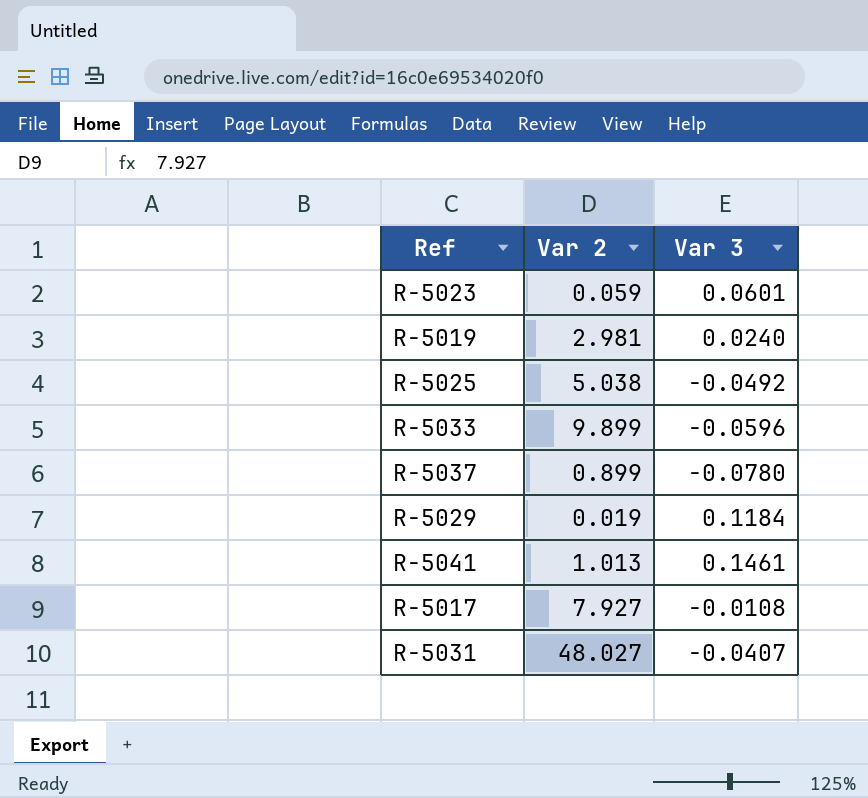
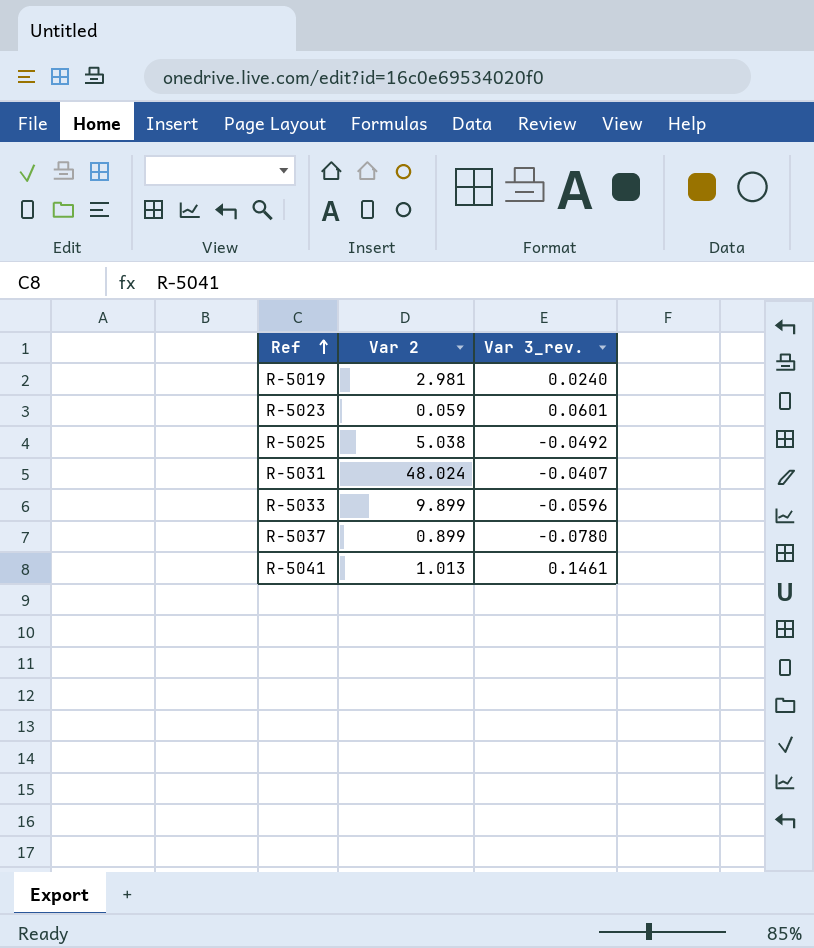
row order: none -> Ref ascending
column name: Var 3 -> Var 3_rev.
row R-5029: 0.019 | 0.1184 -> none
row R-5017: 7.927 | -0.0108 -> none
R-5031 | Var 2: 48.027 -> 48.024

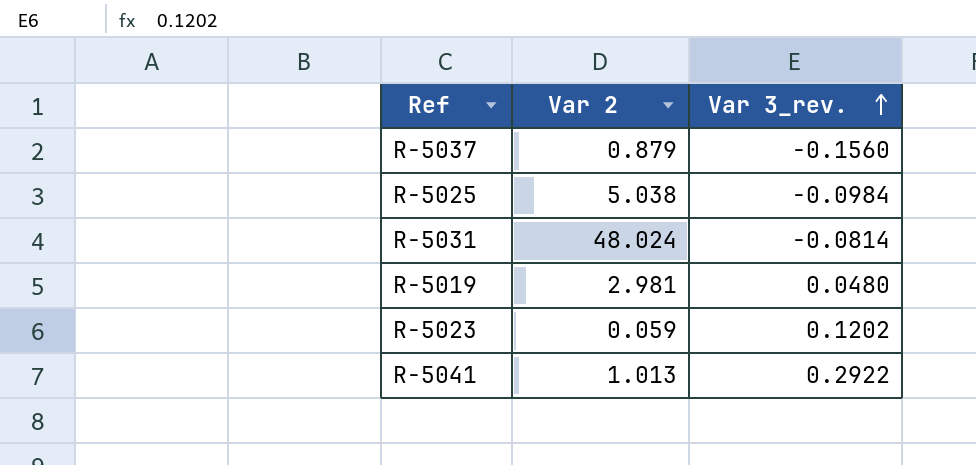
row order: Ref ascending -> Var 3_rev. ascending
row R-5033: 9.899 | -0.0596 -> none
R-5037 | Var 2: 0.899 -> 0.879
R-5037 | Var 3_rev.: -0.0780 -> -0.1560
R-5025 | Var 3_rev.: -0.0492 -> -0.0984
R-5031 | Var 3_rev.: -0.0407 -> -0.0814
R-5019 | Var 3_rev.: 0.0240 -> 0.0480
R-5023 | Var 3_rev.: 0.0601 -> 0.1202
R-5041 | Var 3_rev.: 0.1461 -> 0.2922

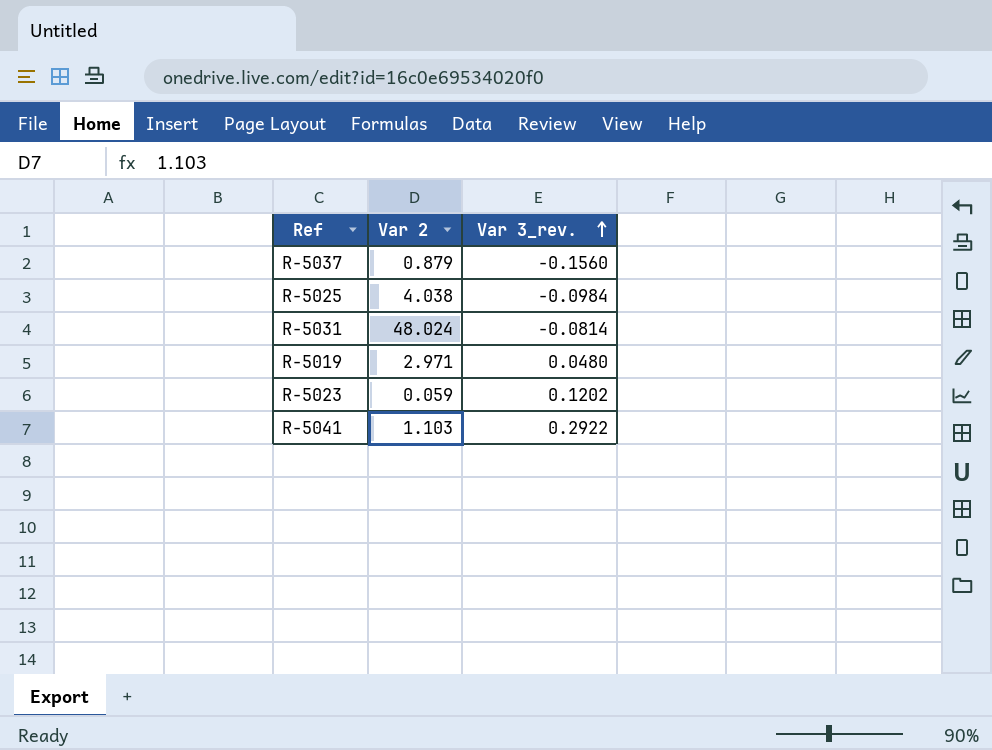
R-5025 | Var 2: 5.038 -> 4.038
R-5019 | Var 2: 2.981 -> 2.971
R-5041 | Var 2: 1.013 -> 1.103

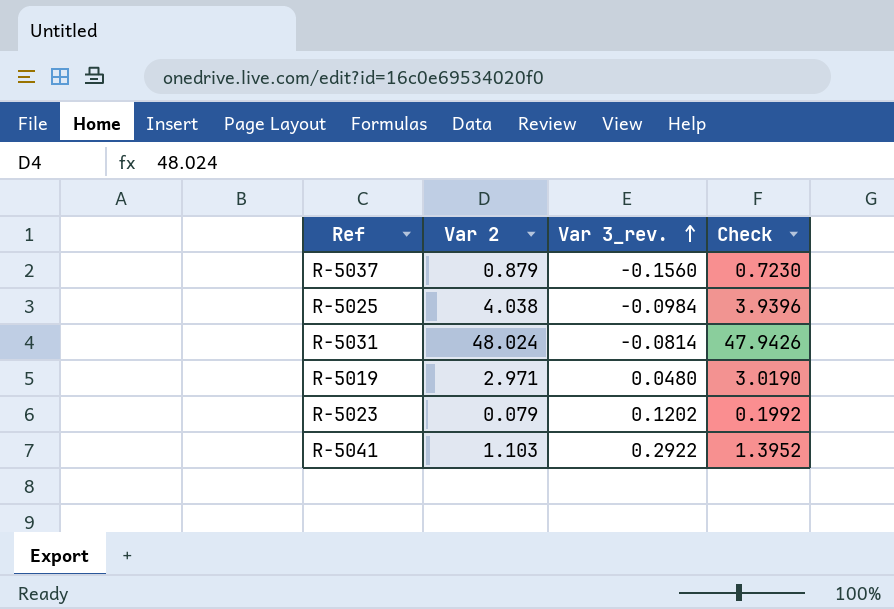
column Check | formula: none -> [Var 2] + [Var 3_rev.]
R-5023 | Var 2: 0.059 -> 0.079

